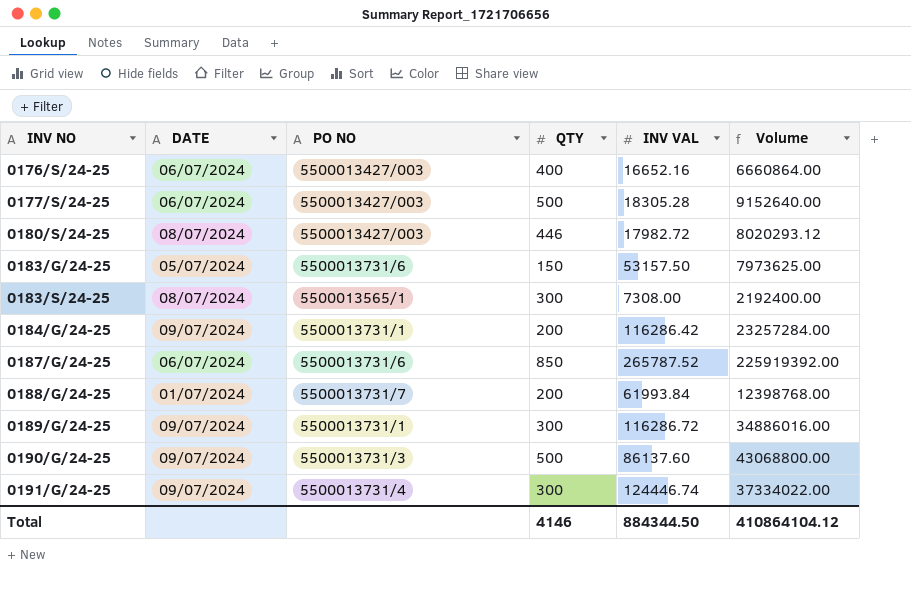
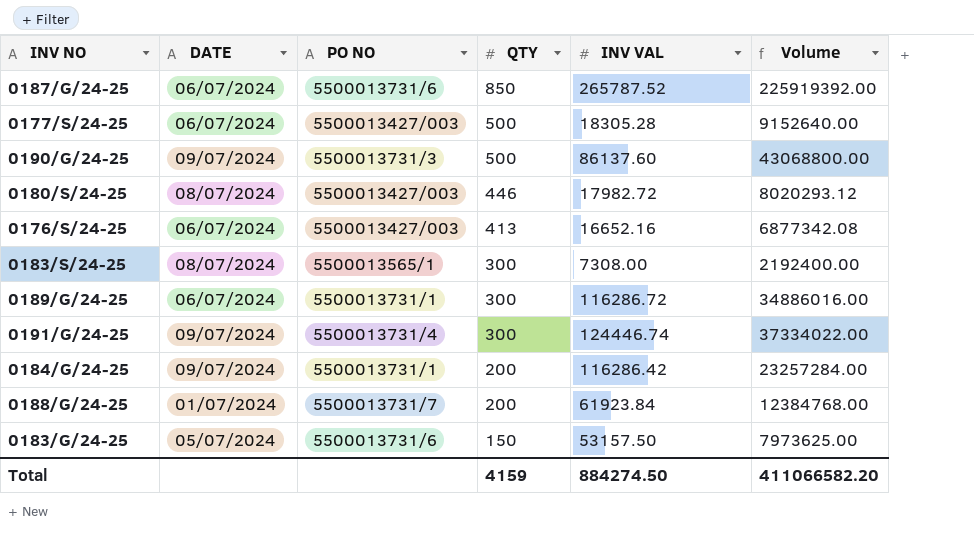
row order: INV NO ascending -> QTY descending
0176/S/24-25 | QTY: 400 -> 413
0176/S/24-25 | Volume: 6660864.00 -> 6877342.08
0189/G/24-25 | DATE: 09/07/2024 -> 06/07/2024
0188/G/24-25 | INV VAL: 61993.84 -> 61923.84
0188/G/24-25 | Volume: 12398768.00 -> 12384768.00
Total | QTY: 4146 -> 4159
Total | INV VAL: 884344.50 -> 884274.50
Total | Volume: 410864104.12 -> 411066582.20

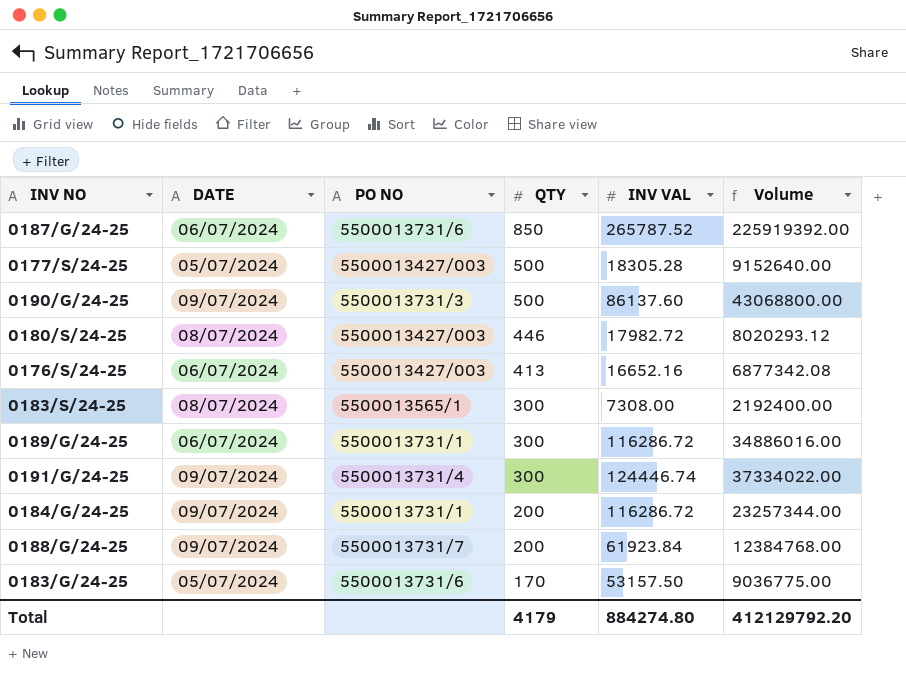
0177/S/24-25 | DATE: 06/07/2024 -> 05/07/2024
0184/G/24-25 | INV VAL: 116286.42 -> 116286.72
0184/G/24-25 | Volume: 23257284.00 -> 23257344.00
0188/G/24-25 | DATE: 01/07/2024 -> 09/07/2024
0183/G/24-25 | QTY: 150 -> 170
0183/G/24-25 | Volume: 7973625.00 -> 9036775.00
Total | QTY: 4159 -> 4179
Total | INV VAL: 884274.50 -> 884274.80
Total | Volume: 411066582.20 -> 412129792.20

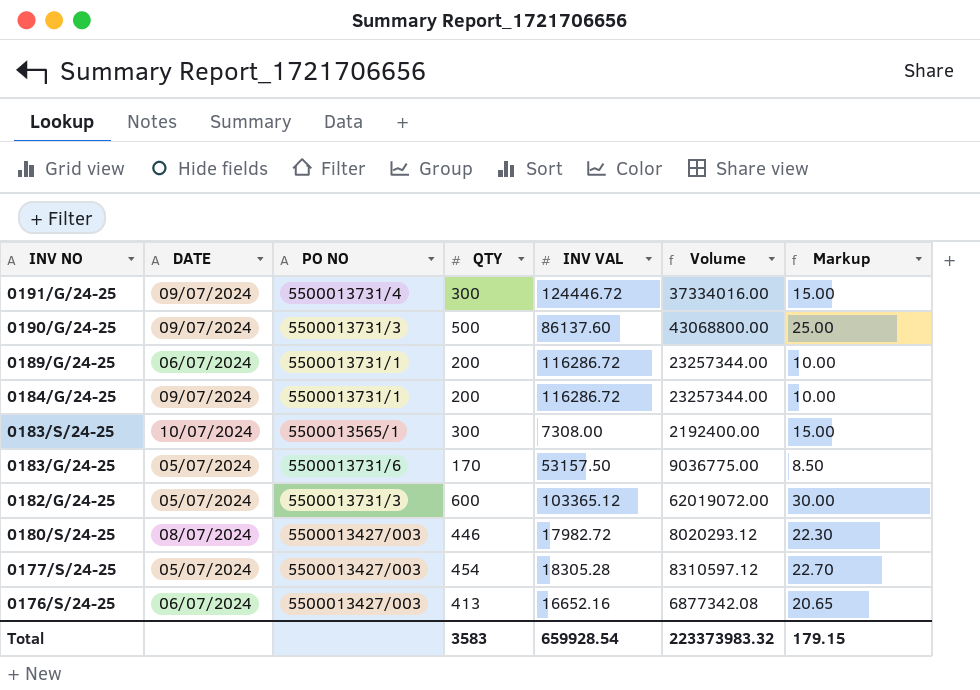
row order: QTY descending -> INV NO descending
column Markup | formula: none -> [QTY] * 0.05
row 0187/G/24-25: 06/07/2024 | 5500013731/6 | 850 | 265787.52 | 225919392.00 -> none
row 0188/G/24-25: 09/07/2024 | 5500013731/7 | 200 | 61923.84 | 12384768.00 -> none
0191/G/24-25 | INV VAL: 124446.74 -> 124446.72
0191/G/24-25 | Volume: 37334022.00 -> 37334016.00
0189/G/24-25 | QTY: 300 -> 200
0189/G/24-25 | Volume: 34886016.00 -> 23257344.00
0183/S/24-25 | DATE: 08/07/2024 -> 10/07/2024
row 0182/G/24-25: none -> 05/07/2024 | 5500013731/3 | 600 | 103365.12 | 62019072.00 | 30.00
0177/S/24-25 | QTY: 500 -> 454
0177/S/24-25 | Volume: 9152640.00 -> 8310597.12
Total | QTY: 4179 -> 3583
Total | INV VAL: 884274.80 -> 659928.54
Total | Volume: 412129792.20 -> 223373983.32

